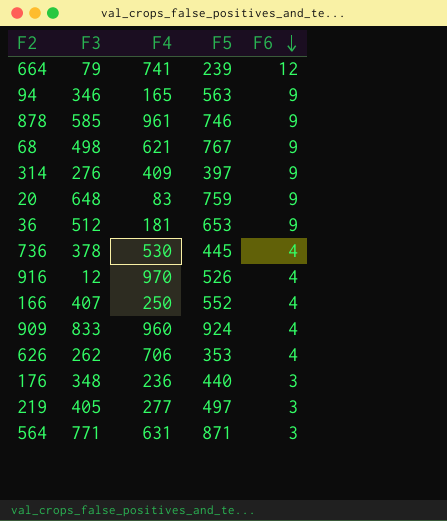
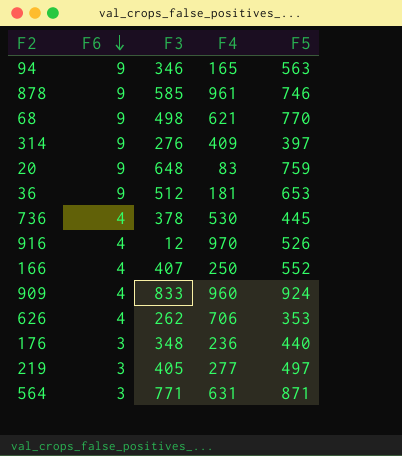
column F6 | position: 5 -> 2
row 664: 79 | 741 | 239 | 12 -> none
68 | F5: 767 -> 770

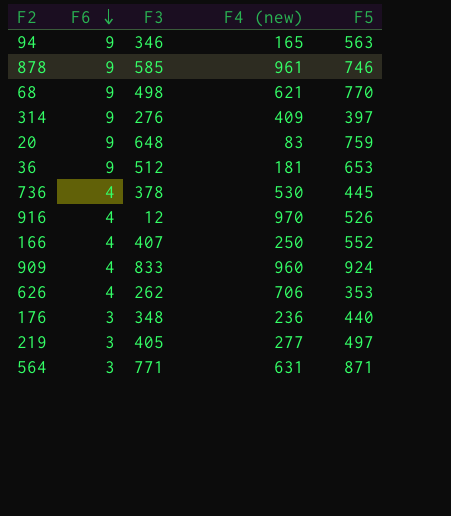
column name: F4 -> F4 (new)

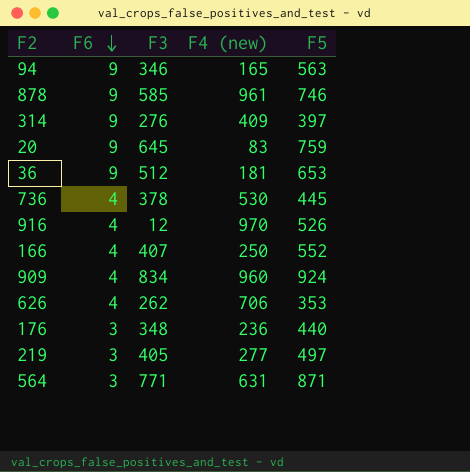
row 68: 9 | 498 | 621 | 770 -> none
20 | F3: 648 -> 645
909 | F3: 833 -> 834

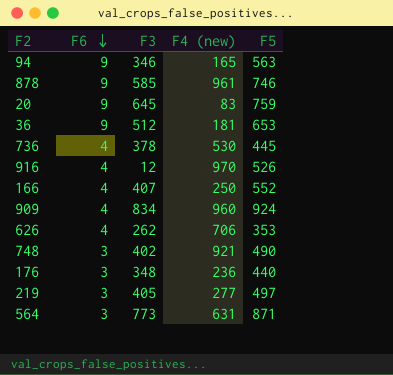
row 314: 9 | 276 | 409 | 397 -> none
row 748: none -> 3 | 402 | 921 | 490
564 | F3: 771 -> 773

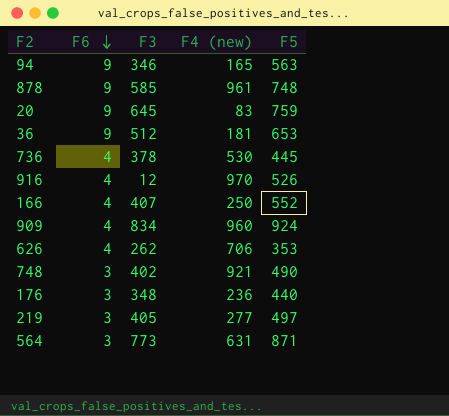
878 | F5: 746 -> 748

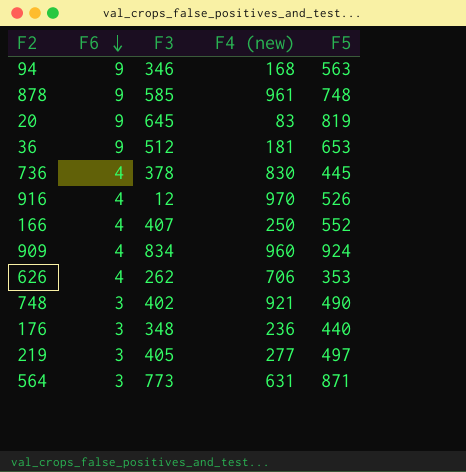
94 | F4 (new): 165 -> 168
20 | F5: 759 -> 819
736 | F4 (new): 530 -> 830

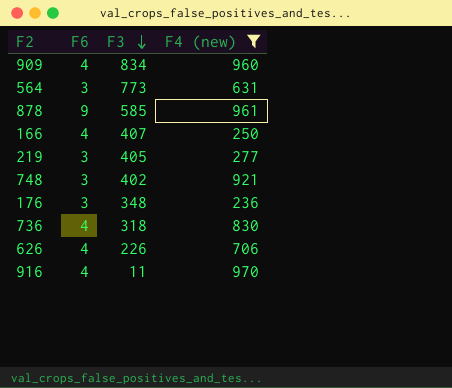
filter: none -> F4 (new) >= 236
row order: F6 descending -> F3 descending
column F5 | position: 5 -> none
736 | F3: 378 -> 318
626 | F3: 262 -> 226
916 | F3: 12 -> 11

